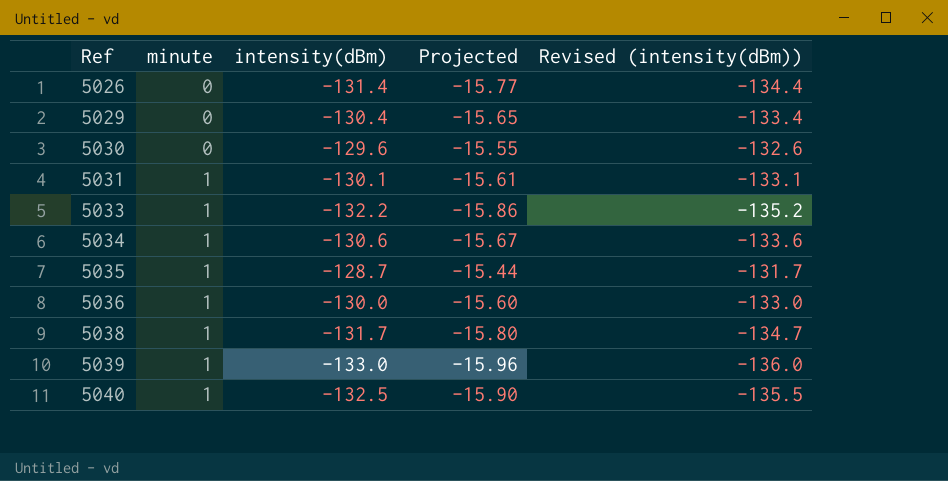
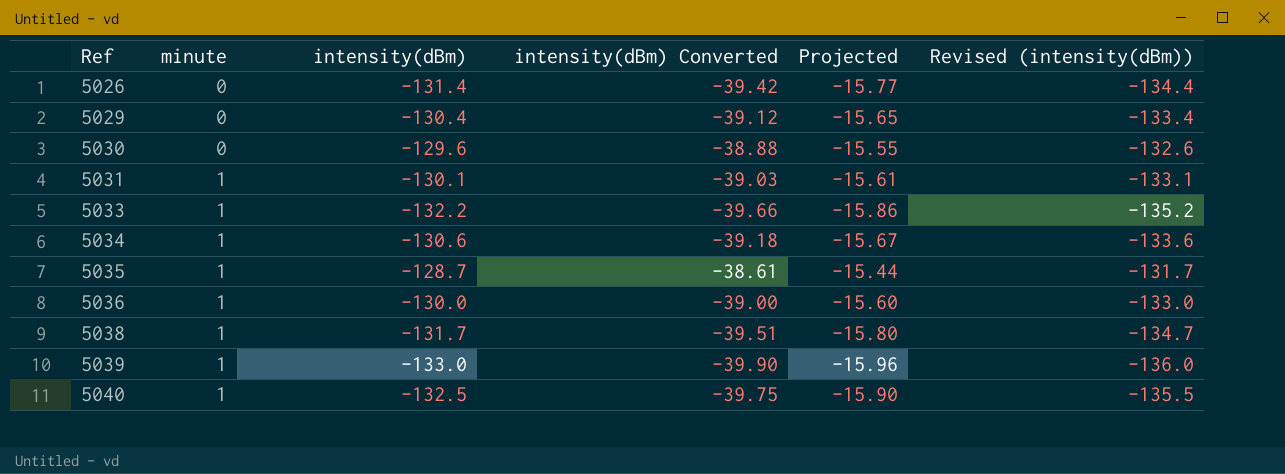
column intensity(dBm) Converted | formula: none -> [intensity(dBm)] * 0.3

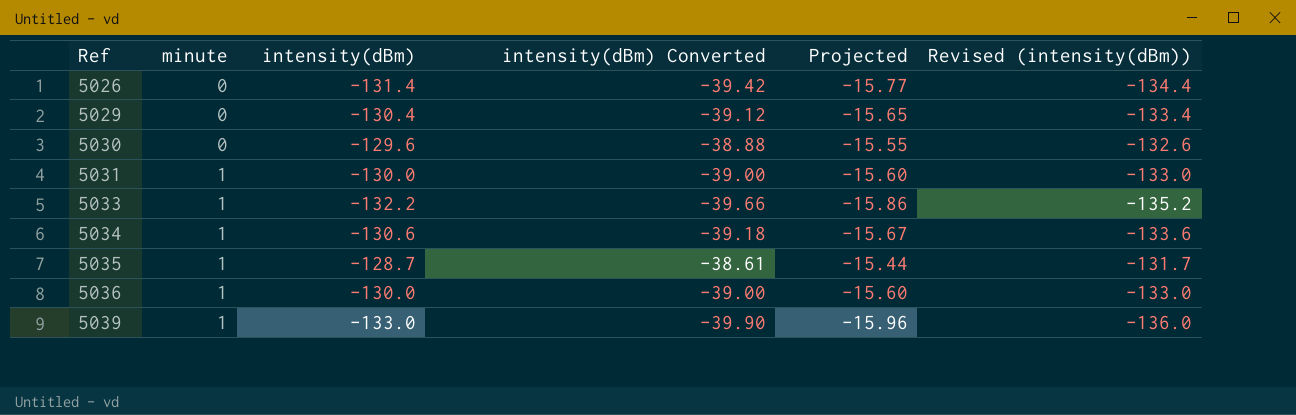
row 5038: 1 | -131.7 | -39.51 | -15.80 | -134.7 -> none
row 5040: 1 | -132.5 | -39.75 | -15.90 | -135.5 -> none
5031 | intensity(dBm): -130.1 -> -130.0
5031 | intensity(dBm) Converted: -39.03 -> -39.00
5031 | Projected: -15.61 -> -15.60
5031 | Revised (intensity(dBm)): -133.1 -> -133.0

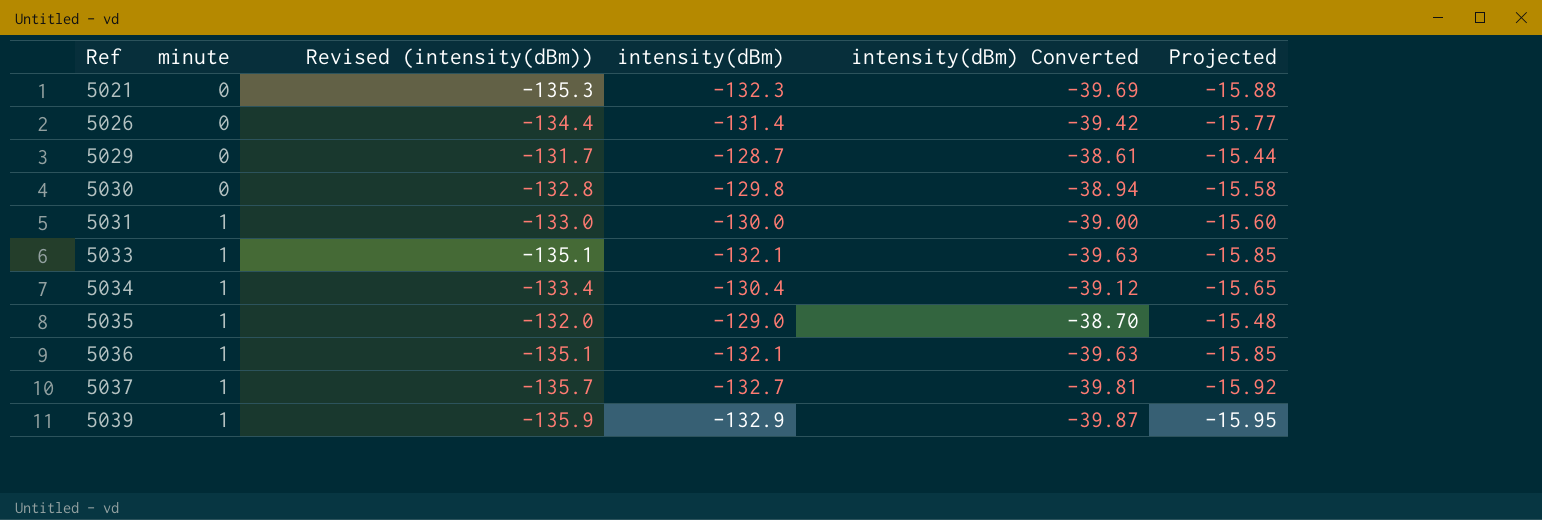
column Revised (intensity(dBm)) | position: 6 -> 3
row 5021: none -> 0 | -135.3 | -132.3 | -39.69 | -15.88
5029 | Revised (intensity(dBm)): -133.4 -> -131.7
5029 | intensity(dBm): -130.4 -> -128.7
5029 | intensity(dBm) Converted: -39.12 -> -38.61
5029 | Projected: -15.65 -> -15.44
5030 | Revised (intensity(dBm)): -132.6 -> -132.8
5030 | intensity(dBm): -129.6 -> -129.8
5030 | intensity(dBm) Converted: -38.88 -> -38.94
5030 | Projected: -15.55 -> -15.58
5033 | Revised (intensity(dBm)): -135.2 -> -135.1
5033 | intensity(dBm): -132.2 -> -132.1
5033 | intensity(dBm) Converted: -39.66 -> -39.63
5033 | Projected: -15.86 -> -15.85
5034 | Revised (intensity(dBm)): -133.6 -> -133.4
5034 | intensity(dBm): -130.6 -> -130.4
5034 | intensity(dBm) Converted: -39.18 -> -39.12
5034 | Projected: -15.67 -> -15.65
5035 | Revised (intensity(dBm)): -131.7 -> -132.0
5035 | intensity(dBm): -128.7 -> -129.0
5035 | intensity(dBm) Converted: -38.61 -> -38.70
5035 | Projected: -15.44 -> -15.48
5036 | Revised (intensity(dBm)): -133.0 -> -135.1
5036 | intensity(dBm): -130.0 -> -132.1
5036 | intensity(dBm) Converted: -39.00 -> -39.63
5036 | Projected: -15.60 -> -15.85
row 5037: none -> 1 | -135.7 | -132.7 | -39.81 | -15.92
5039 | Revised (intensity(dBm)): -136.0 -> -135.9
5039 | intensity(dBm): -133.0 -> -132.9
5039 | intensity(dBm) Converted: -39.90 -> -39.87
5039 | Projected: -15.96 -> -15.95

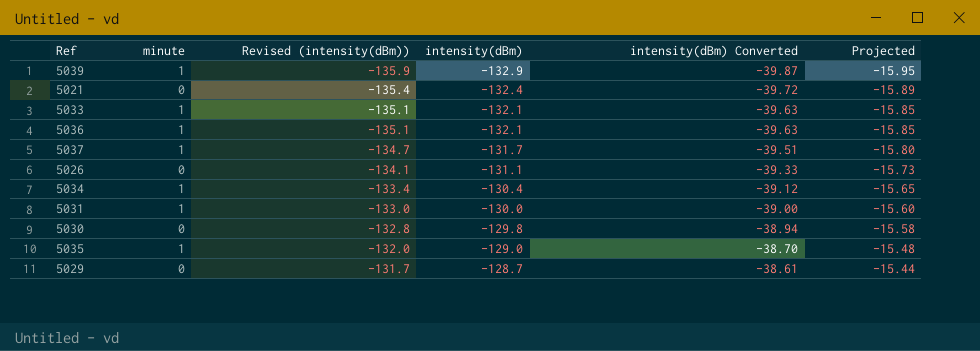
row order: Ref ascending -> Revised (intensity(dBm)) ascending
5021 | Revised (intensity(dBm)): -135.3 -> -135.4
5021 | intensity(dBm): -132.3 -> -132.4
5021 | intensity(dBm) Converted: -39.69 -> -39.72
5021 | Projected: -15.88 -> -15.89
5037 | Revised (intensity(dBm)): -135.7 -> -134.7
5037 | intensity(dBm): -132.7 -> -131.7
5037 | intensity(dBm) Converted: -39.81 -> -39.51
5037 | Projected: -15.92 -> -15.80
5026 | Revised (intensity(dBm)): -134.4 -> -134.1
5026 | intensity(dBm): -131.4 -> -131.1
5026 | intensity(dBm) Converted: -39.42 -> -39.33
5026 | Projected: -15.77 -> -15.73

